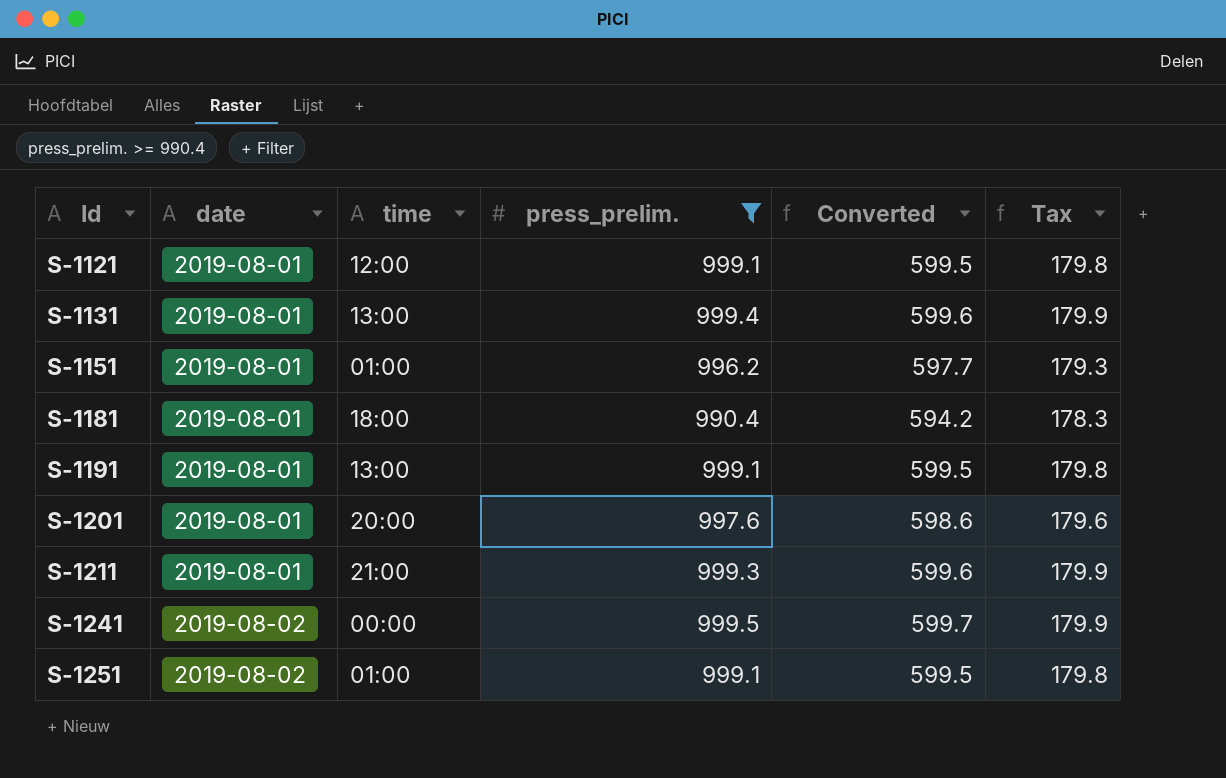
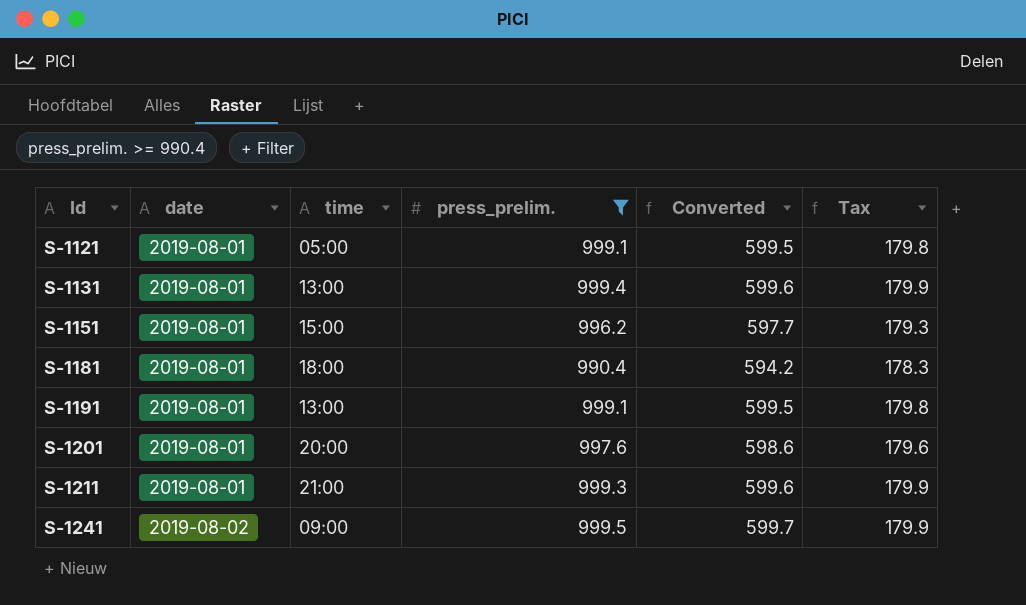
row S-1251: 2019-08-02 | 01:00 | 999.1 | 599.5 | 179.8 -> none
S-1121 | time: 12:00 -> 05:00
S-1151 | time: 01:00 -> 15:00
S-1241 | time: 00:00 -> 09:00

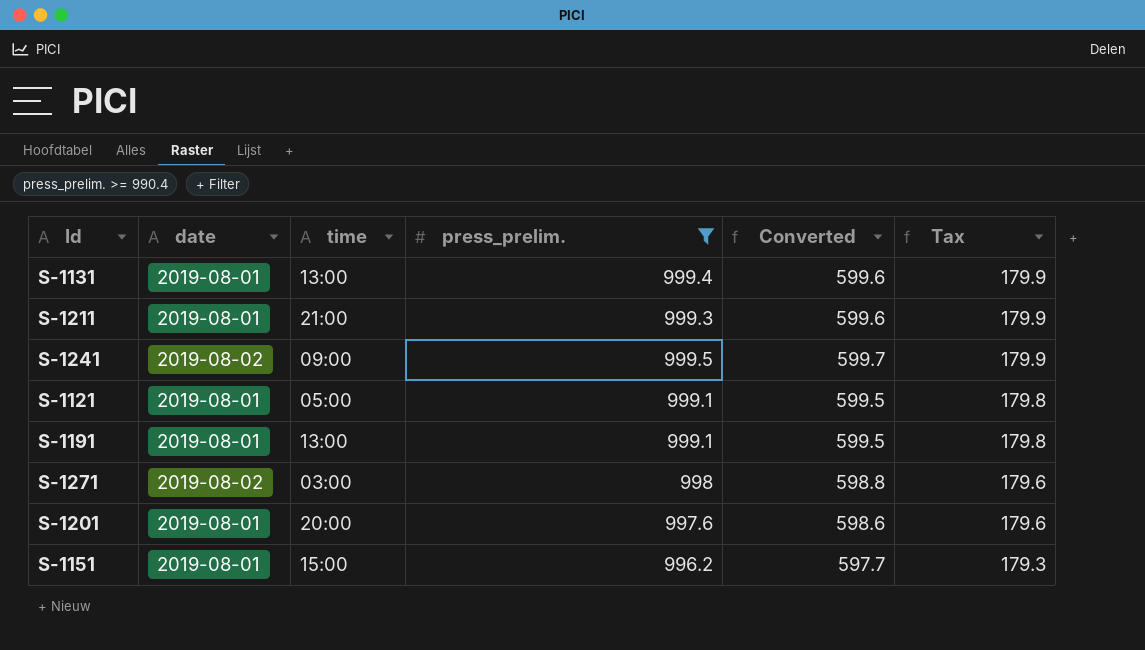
row order: Id ascending -> Tax descending
row S-1181: 2019-08-01 | 18:00 | 990.4 | 594.2 | 178.3 -> none
row S-1271: none -> 2019-08-02 | 03:00 | 998 | 598.8 | 179.6

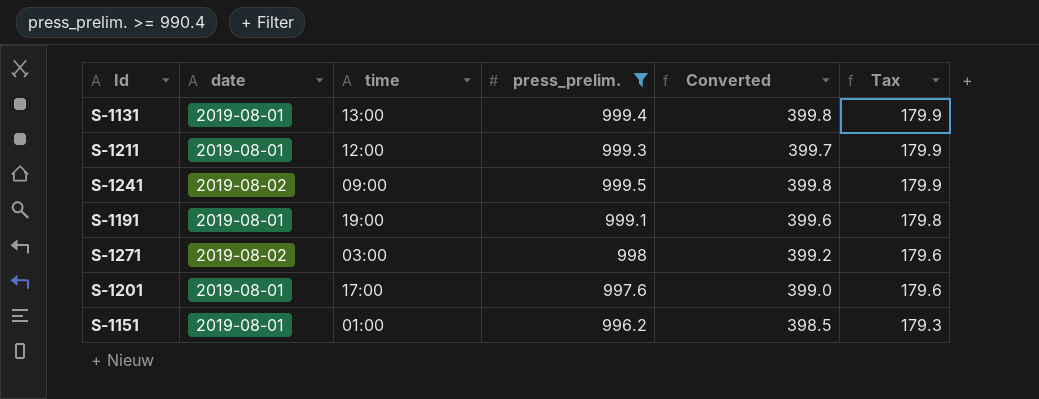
column Converted | formula: [press_prelim.] * 0.6 -> [press_prelim.] * 0.4
row S-1121: 2019-08-01 | 05:00 | 999.1 | 599.5 | 179.8 -> none
S-1211 | time: 21:00 -> 12:00
S-1191 | time: 13:00 -> 19:00
S-1201 | time: 20:00 -> 17:00
S-1151 | time: 15:00 -> 01:00

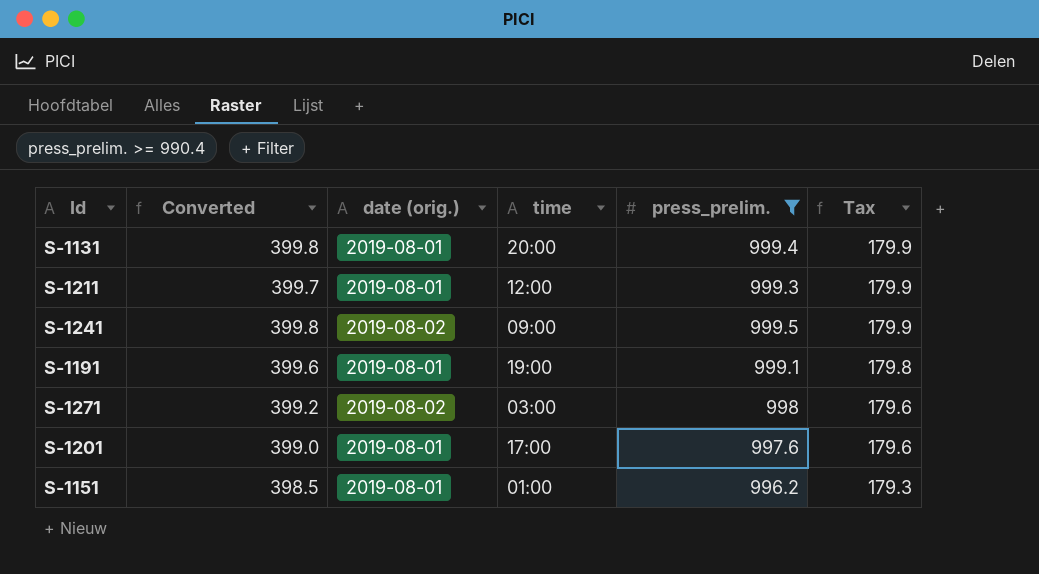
column Converted | position: 5 -> 2
column name: date -> date (orig.)
S-1131 | time: 13:00 -> 20:00

